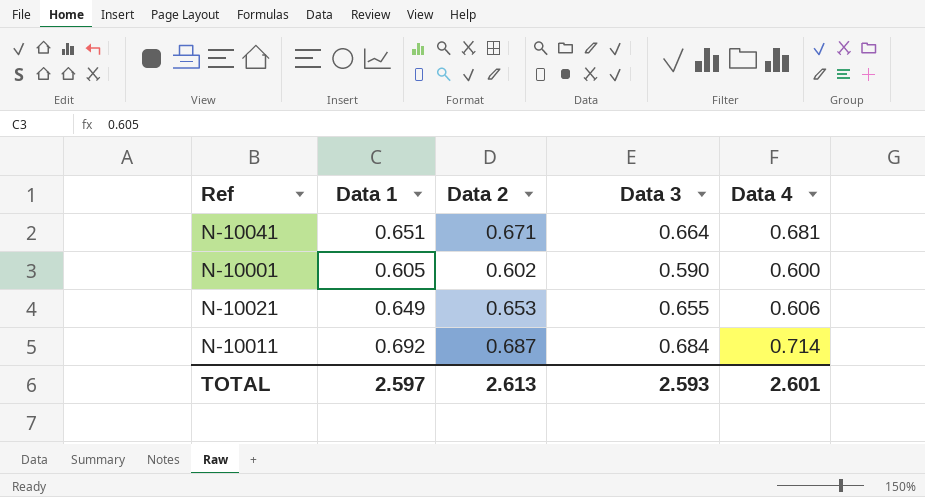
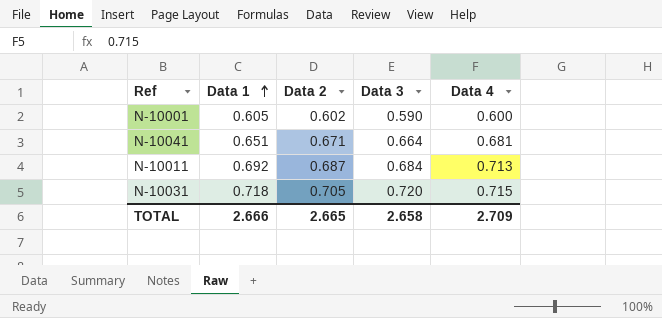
row order: none -> Data 1 ascending
row N-10021: 0.649 | 0.653 | 0.655 | 0.606 -> none
N-10011 | Data 4: 0.714 -> 0.713
row N-10031: none -> 0.718 | 0.705 | 0.720 | 0.715
TOTAL | Data 1: 2.597 -> 2.666
TOTAL | Data 2: 2.613 -> 2.665
TOTAL | Data 3: 2.593 -> 2.658
TOTAL | Data 4: 2.601 -> 2.709

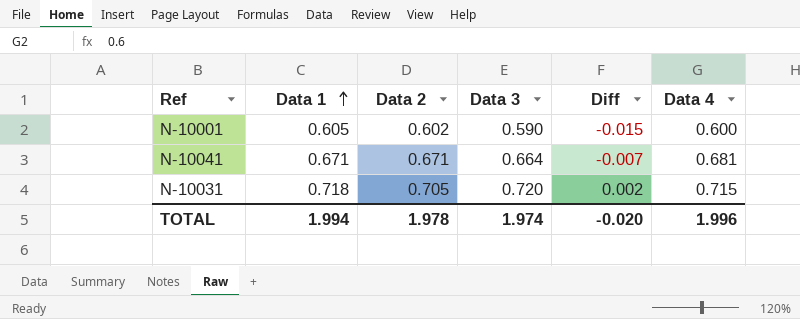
column Diff | formula: none -> [Data 3] - [Data 1]
row N-10011: 0.692 | 0.687 | 0.684 | 0.713 -> none
N-10041 | Data 1: 0.651 -> 0.671
TOTAL | Data 1: 2.666 -> 1.994
TOTAL | Data 2: 2.665 -> 1.978
TOTAL | Data 3: 2.658 -> 1.974
TOTAL | Data 4: 2.709 -> 1.996

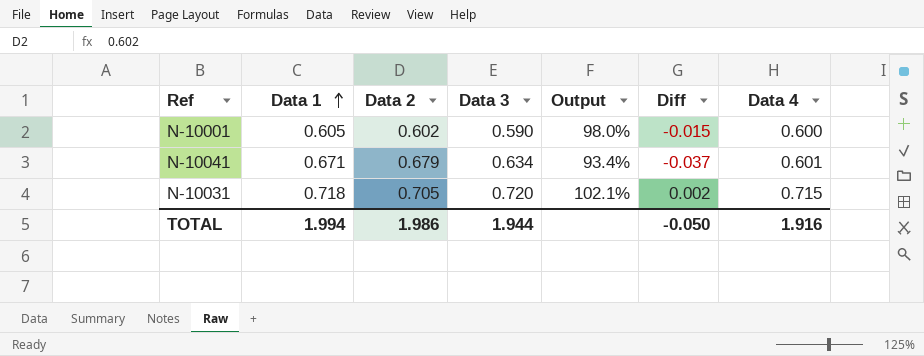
column Output | formula: none -> [Data 3] / [Data 2]
N-10041 | Data 2: 0.671 -> 0.679
N-10041 | Data 3: 0.664 -> 0.634
N-10041 | Diff: -0.007 -> -0.037
N-10041 | Data 4: 0.681 -> 0.601
TOTAL | Data 2: 1.978 -> 1.986
TOTAL | Data 3: 1.974 -> 1.944
TOTAL | Diff: -0.020 -> -0.050
TOTAL | Data 4: 1.996 -> 1.916

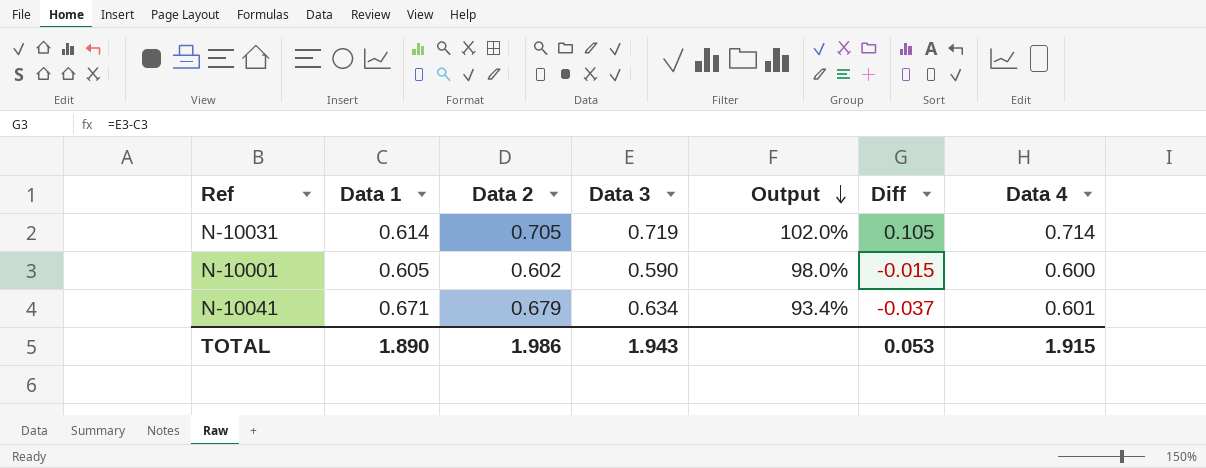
row order: Data 1 ascending -> Output descending
N-10031 | Data 1: 0.718 -> 0.614
N-10031 | Data 3: 0.720 -> 0.719
N-10031 | Output: 102.1% -> 102.0%
N-10031 | Diff: 0.002 -> 0.105
N-10031 | Data 4: 0.715 -> 0.714
TOTAL | Data 1: 1.994 -> 1.890
TOTAL | Data 3: 1.944 -> 1.943
TOTAL | Diff: -0.050 -> 0.053
TOTAL | Data 4: 1.916 -> 1.915

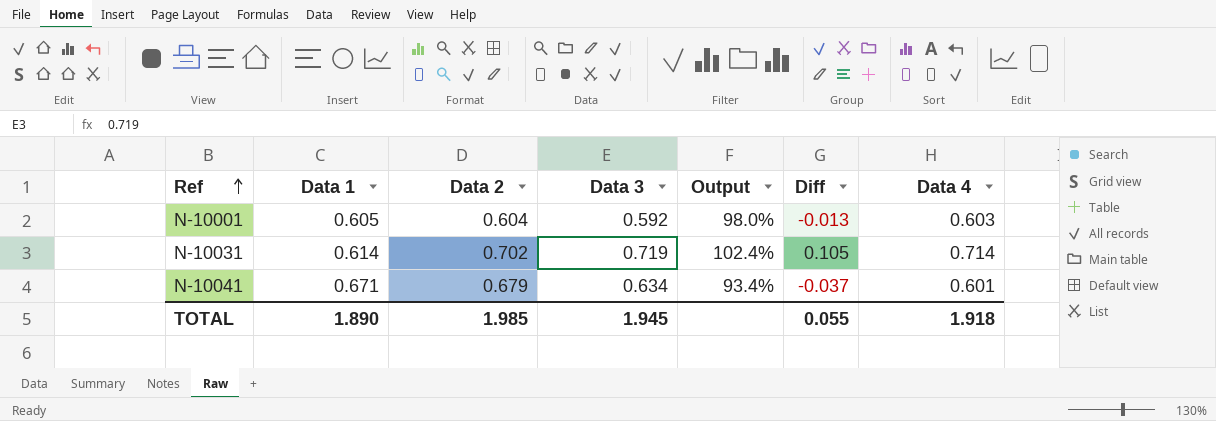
row order: Output descending -> Ref ascending
N-10001 | Data 2: 0.602 -> 0.604
N-10001 | Data 3: 0.590 -> 0.592
N-10001 | Diff: -0.015 -> -0.013
N-10001 | Data 4: 0.600 -> 0.603
N-10031 | Data 2: 0.705 -> 0.702
N-10031 | Output: 102.0% -> 102.4%
TOTAL | Data 2: 1.986 -> 1.985
TOTAL | Data 3: 1.943 -> 1.945
TOTAL | Diff: 0.053 -> 0.055
TOTAL | Data 4: 1.915 -> 1.918

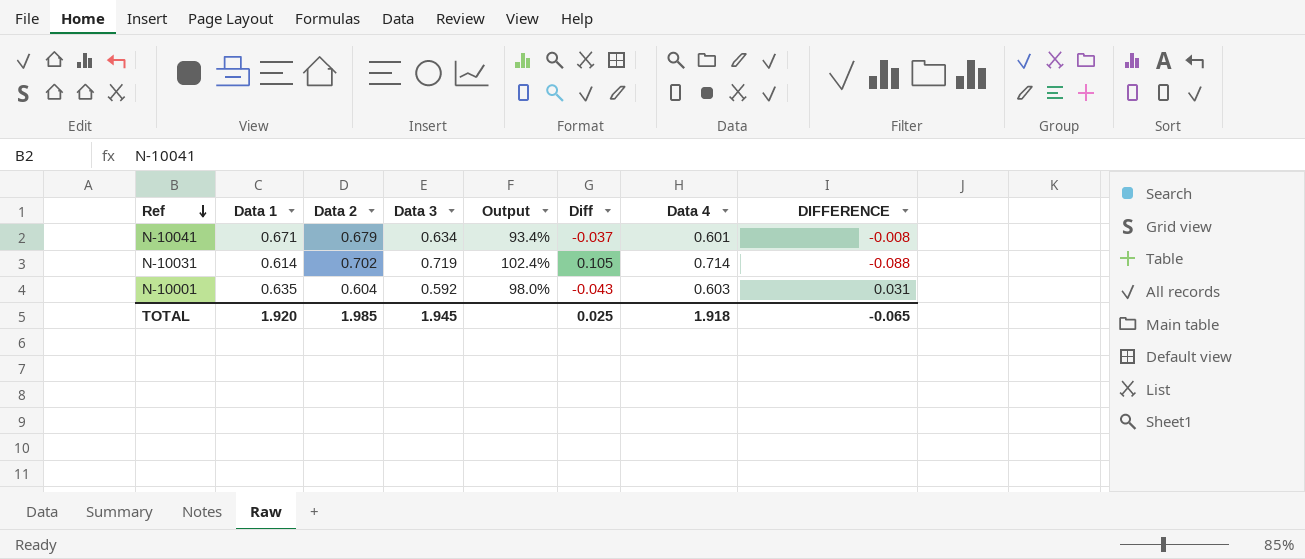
row order: Ref ascending -> Ref descending
column DIFFERENCE | formula: none -> [Data 1] - [Data 2]
N-10001 | Data 1: 0.605 -> 0.635
N-10001 | Diff: -0.013 -> -0.043
TOTAL | Data 1: 1.890 -> 1.920
TOTAL | Diff: 0.055 -> 0.025

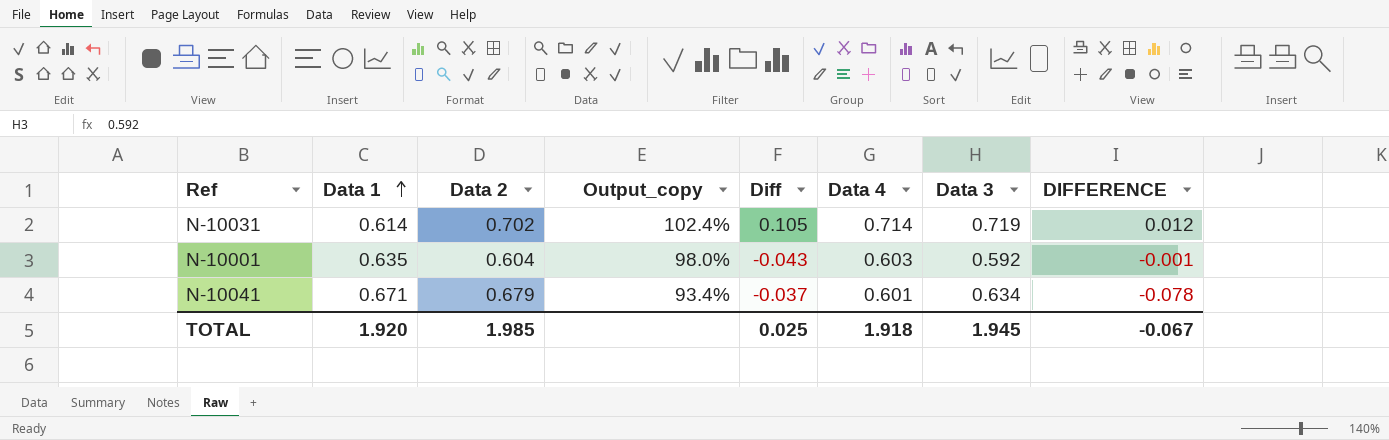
row order: Ref descending -> Data 1 ascending
column name: Output -> Output_copy
column Data 3 | position: 4 -> 7
column DIFFERENCE | formula: [Data 1] - [Data 2] -> [Data 4] - [Data 2]
TOTAL | DIFFERENCE: -0.065 -> -0.067

